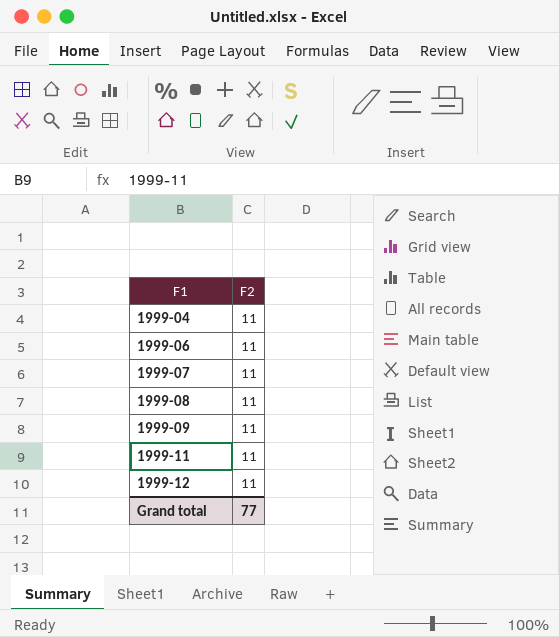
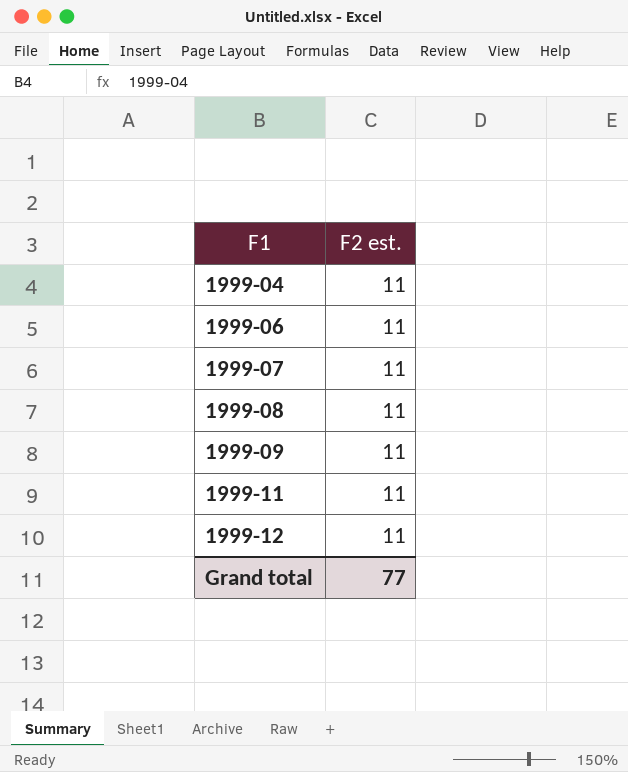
column name: F2 -> F2 est.

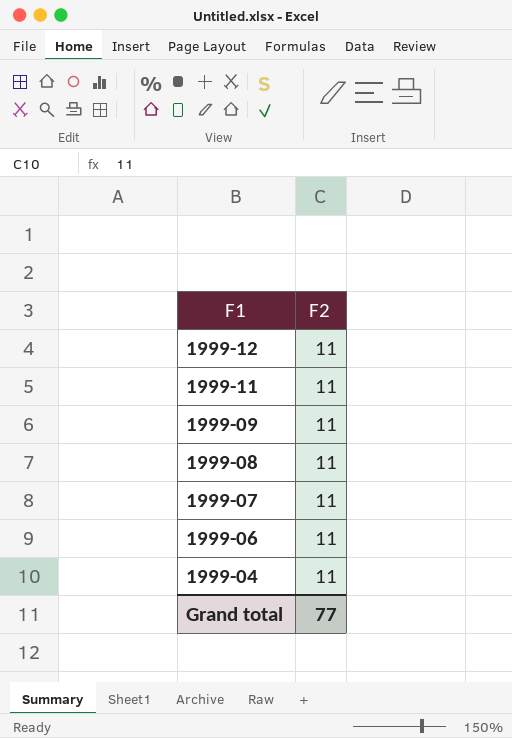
row order: F1 ascending -> F1 descending
column name: F2 est. -> F2

